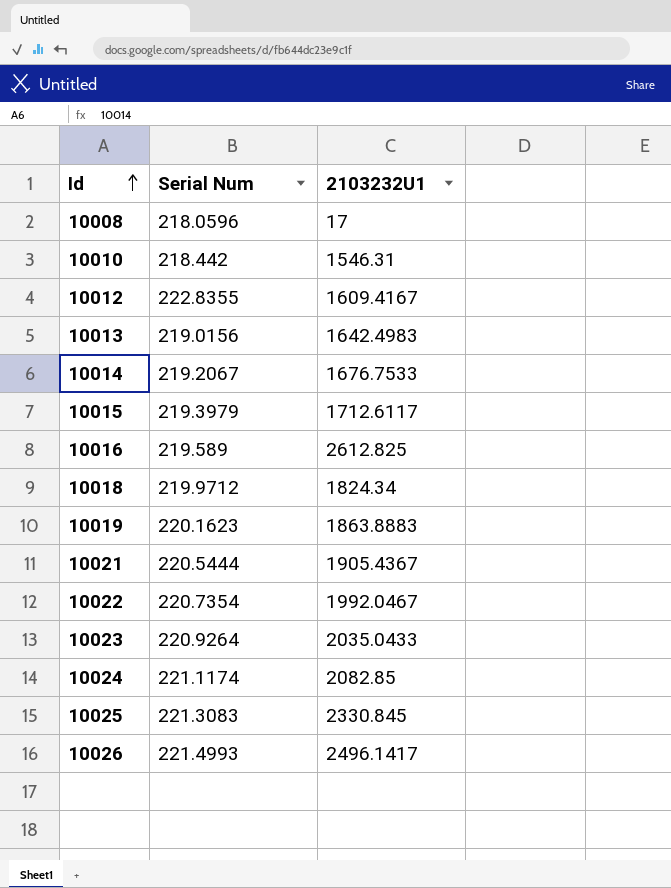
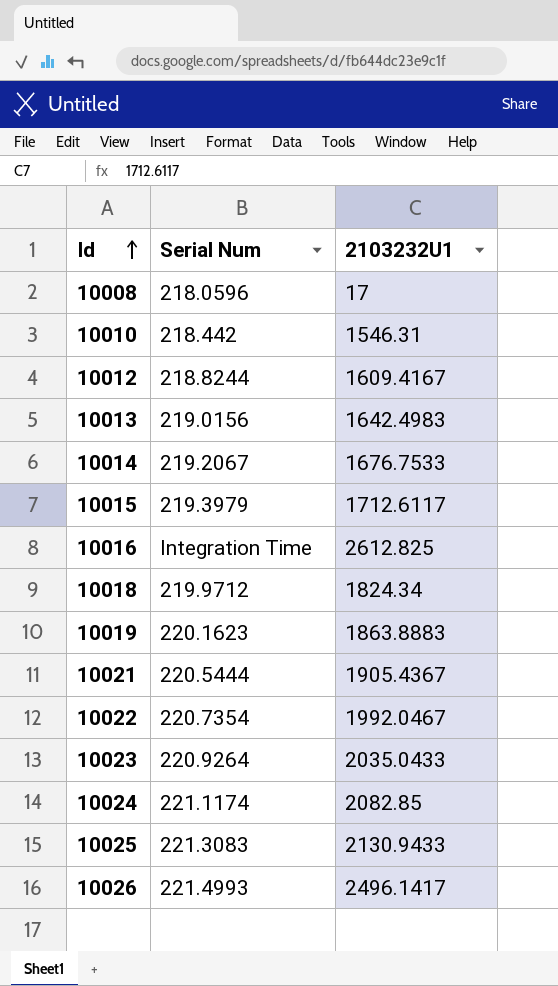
10012 | Serial Num: 222.8355 -> 218.8244
10016 | Serial Num: 219.589 -> Integration Time
10025 | 2103232U1: 2330.845 -> 2130.9433

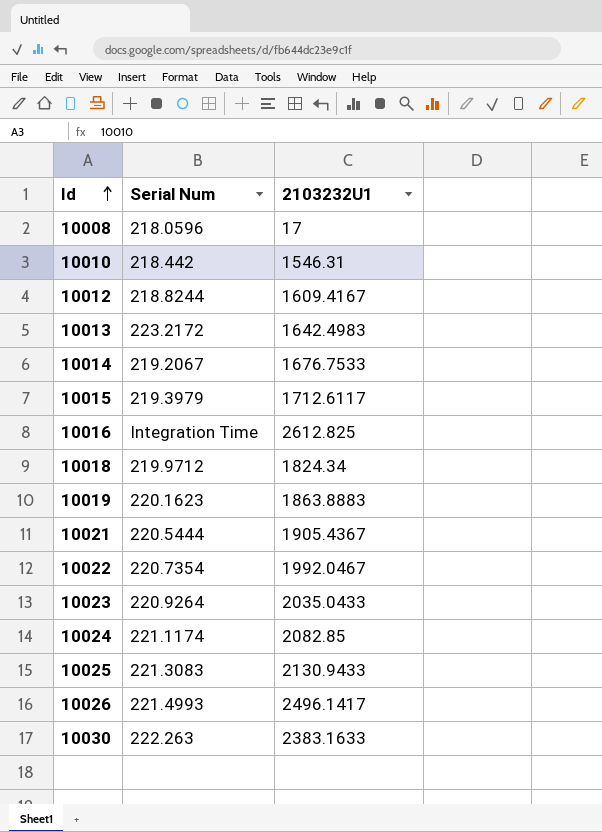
10013 | Serial Num: 219.0156 -> 223.2172
row 10030: none -> 222.263 | 2383.1633

